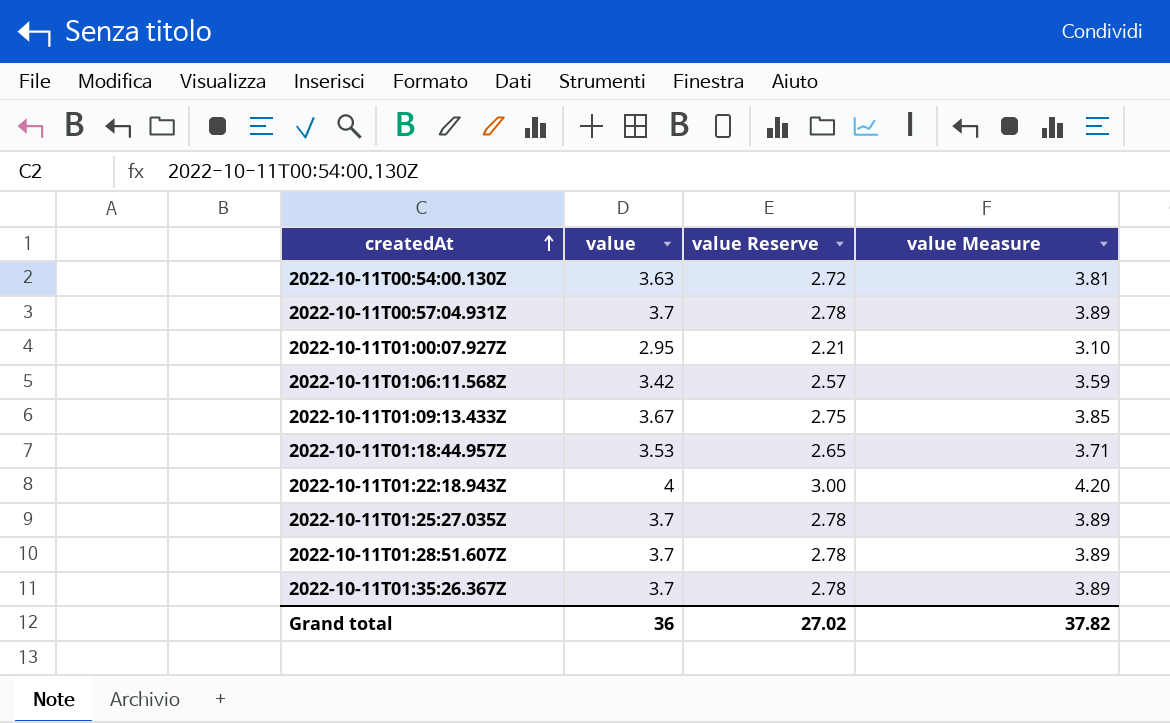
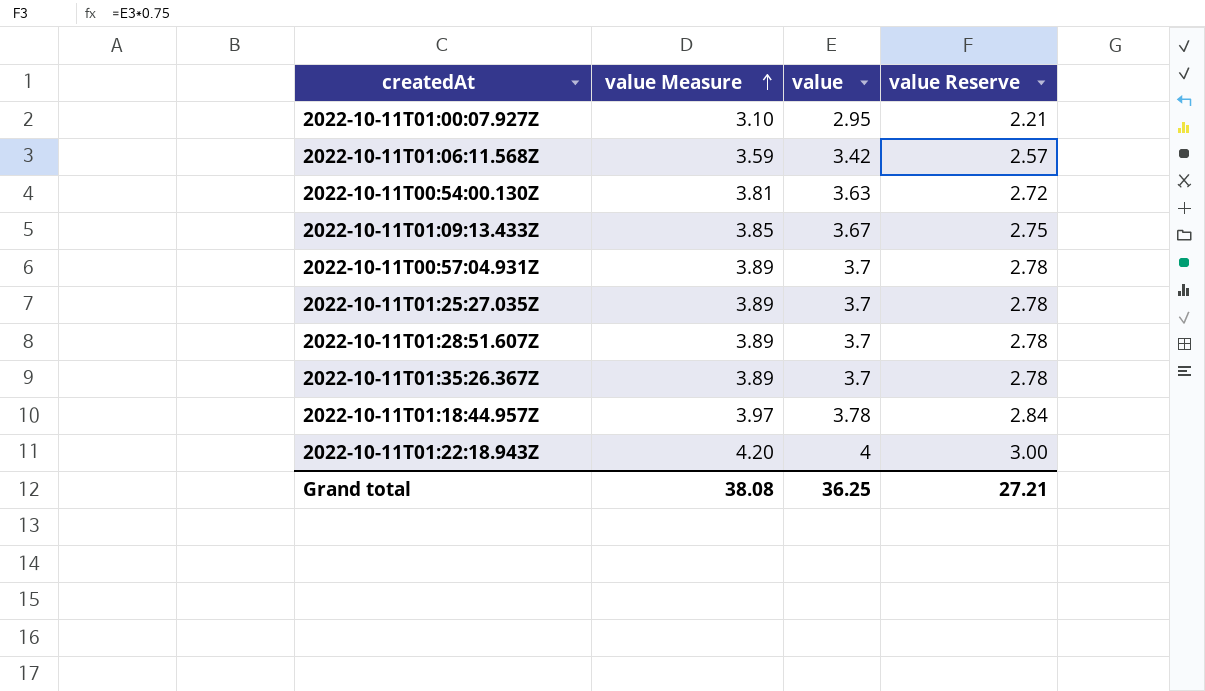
row order: createdAt ascending -> value Measure ascending
column value Measure | position: 4 -> 2
2022-10-11T01:18:44.957Z | value Measure: 3.71 -> 3.97
2022-10-11T01:18:44.957Z | value: 3.53 -> 3.78
2022-10-11T01:18:44.957Z | value Reserve: 2.65 -> 2.84
Grand total | value Measure: 37.82 -> 38.08
Grand total | value: 36 -> 36.25
Grand total | value Reserve: 27.02 -> 27.21

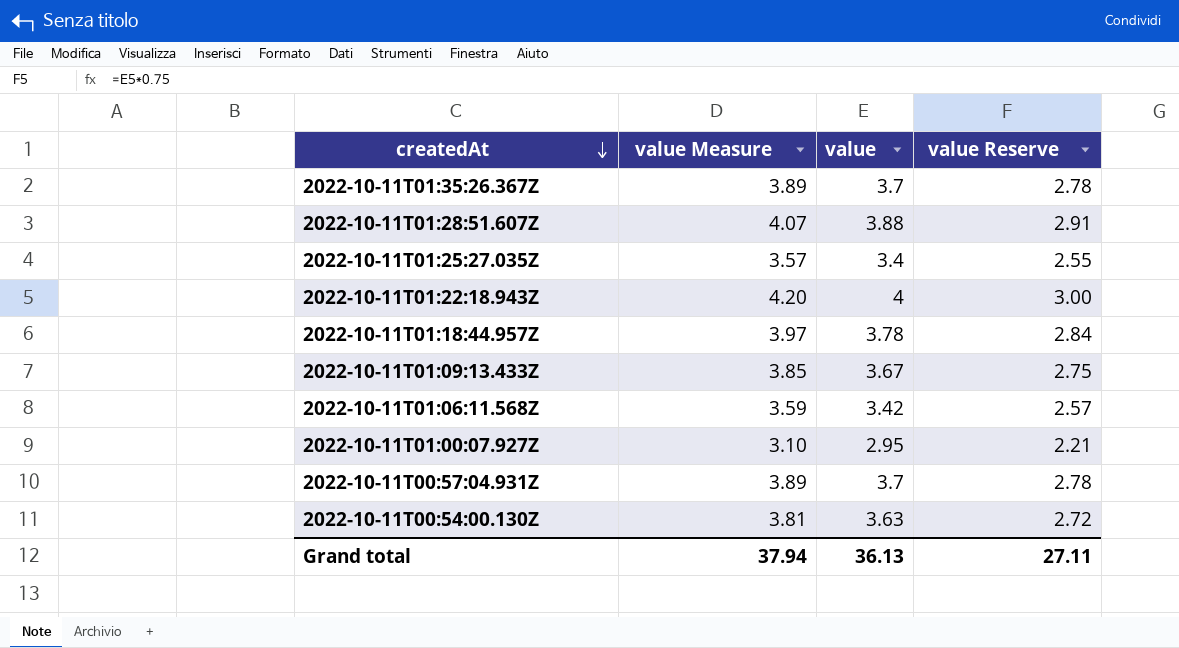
row order: value Measure ascending -> createdAt descending
2022-10-11T01:28:51.607Z | value Measure: 3.89 -> 4.07
2022-10-11T01:28:51.607Z | value: 3.7 -> 3.88
2022-10-11T01:28:51.607Z | value Reserve: 2.78 -> 2.91
2022-10-11T01:25:27.035Z | value Measure: 3.89 -> 3.57
2022-10-11T01:25:27.035Z | value: 3.7 -> 3.4
2022-10-11T01:25:27.035Z | value Reserve: 2.78 -> 2.55
Grand total | value Measure: 38.08 -> 37.94
Grand total | value: 36.25 -> 36.13
Grand total | value Reserve: 27.21 -> 27.11

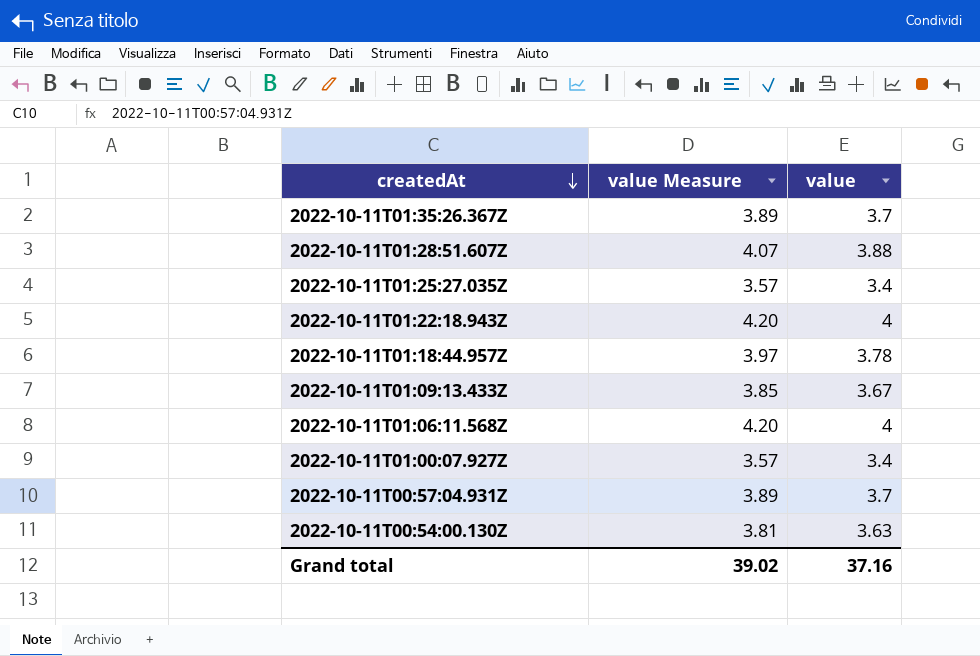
column value Reserve | formula: [value] * 0.75 -> none
2022-10-11T01:06:11.568Z | value Measure: 3.59 -> 4.20
2022-10-11T01:06:11.568Z | value: 3.42 -> 4
2022-10-11T01:00:07.927Z | value Measure: 3.10 -> 3.57
2022-10-11T01:00:07.927Z | value: 2.95 -> 3.4
Grand total | value Measure: 37.94 -> 39.02
Grand total | value: 36.13 -> 37.16

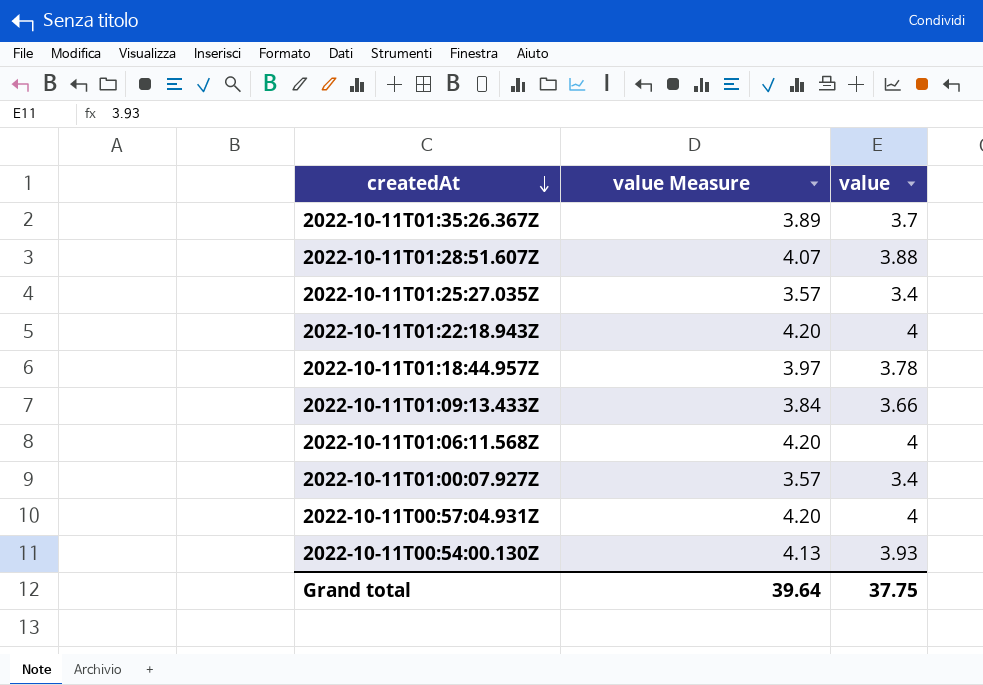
2022-10-11T01:09:13.433Z | value Measure: 3.85 -> 3.84
2022-10-11T01:09:13.433Z | value: 3.67 -> 3.66
2022-10-11T00:57:04.931Z | value Measure: 3.89 -> 4.20
2022-10-11T00:57:04.931Z | value: 3.7 -> 4
2022-10-11T00:54:00.130Z | value Measure: 3.81 -> 4.13
2022-10-11T00:54:00.130Z | value: 3.63 -> 3.93
Grand total | value Measure: 39.02 -> 39.64
Grand total | value: 37.16 -> 37.75

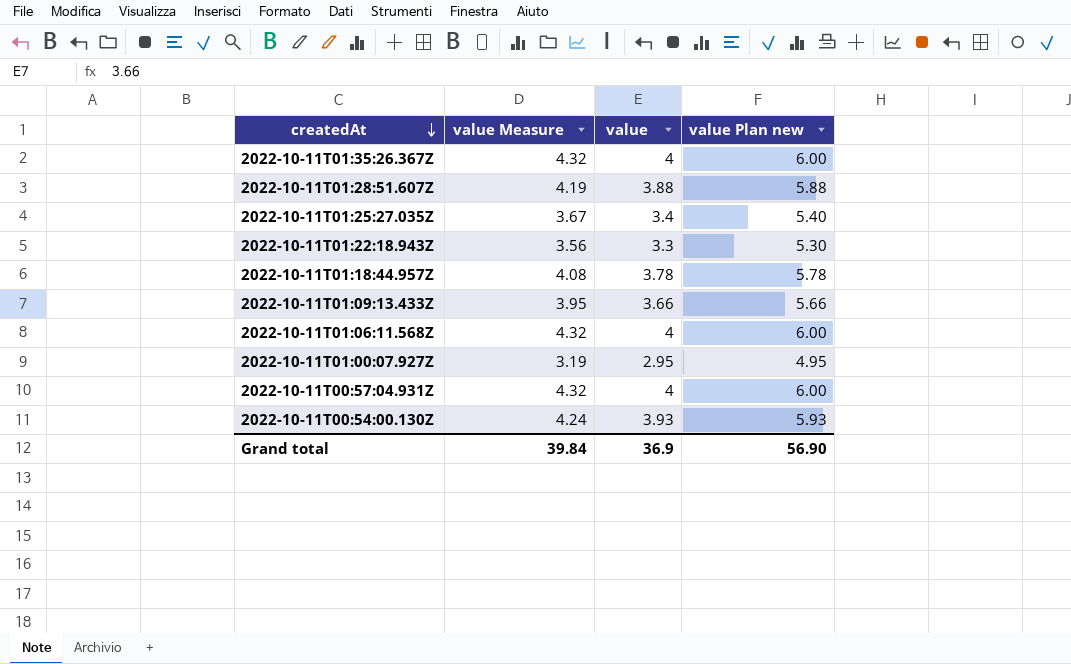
column value Measure | formula: [value] * 1.05 -> [value] * 1.08
column value Plan new | formula: none -> [value] + 2
2022-10-11T01:35:26.367Z | value: 3.7 -> 4
2022-10-11T01:22:18.943Z | value: 4 -> 3.3
2022-10-11T01:00:07.927Z | value: 3.4 -> 2.95
Grand total | value Measure: 39.64 -> 39.84
Grand total | value: 37.75 -> 36.9

